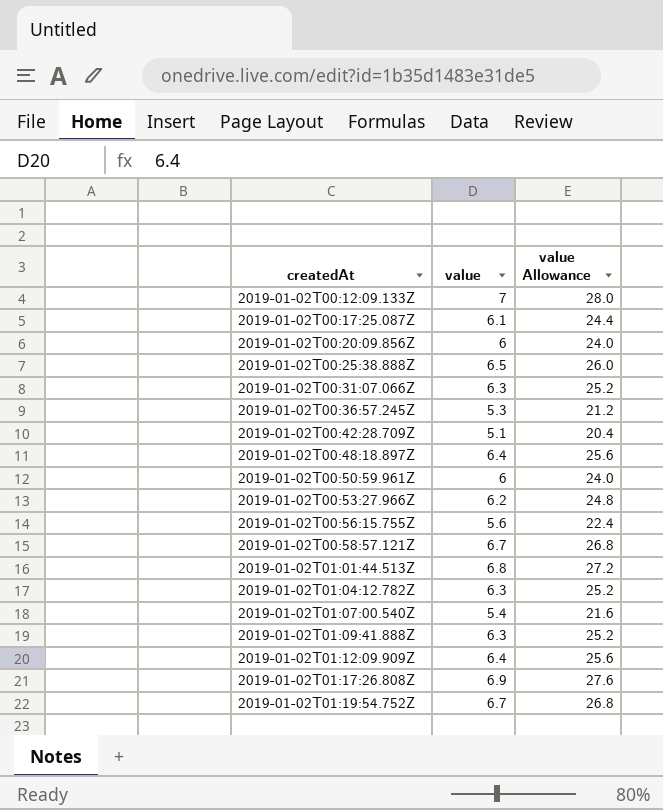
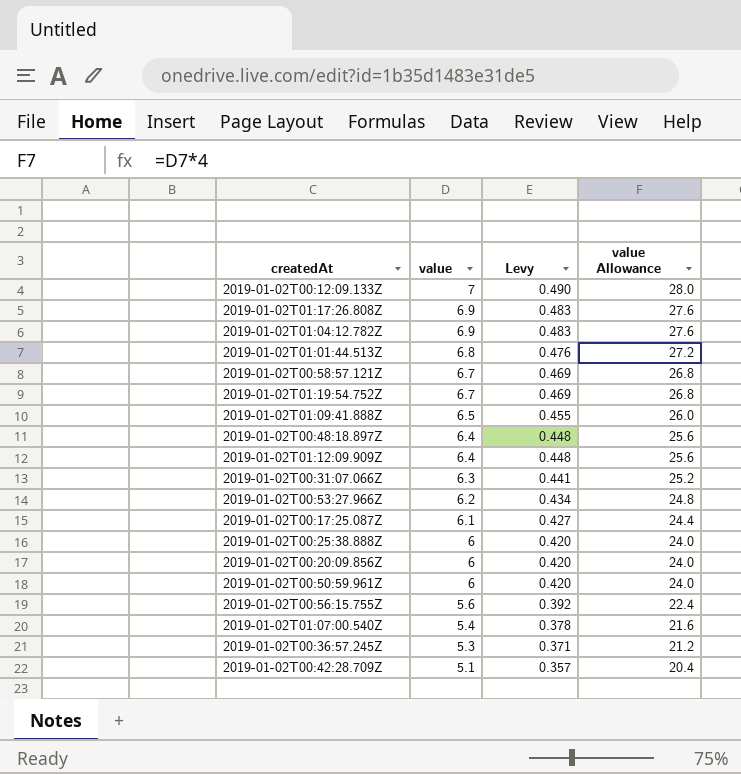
row order: createdAt ascending -> value descending
column Levy | formula: none -> [value] * 0.07
2019-01-02T01:04:12.782Z | value: 6.3 -> 6.9
2019-01-02T01:04:12.782Z | value Allowance: 25.2 -> 27.6
2019-01-02T01:09:41.888Z | value: 6.3 -> 6.5
2019-01-02T01:09:41.888Z | value Allowance: 25.2 -> 26.0
2019-01-02T00:25:38.888Z | value: 6.5 -> 6
2019-01-02T00:25:38.888Z | value Allowance: 26.0 -> 24.0

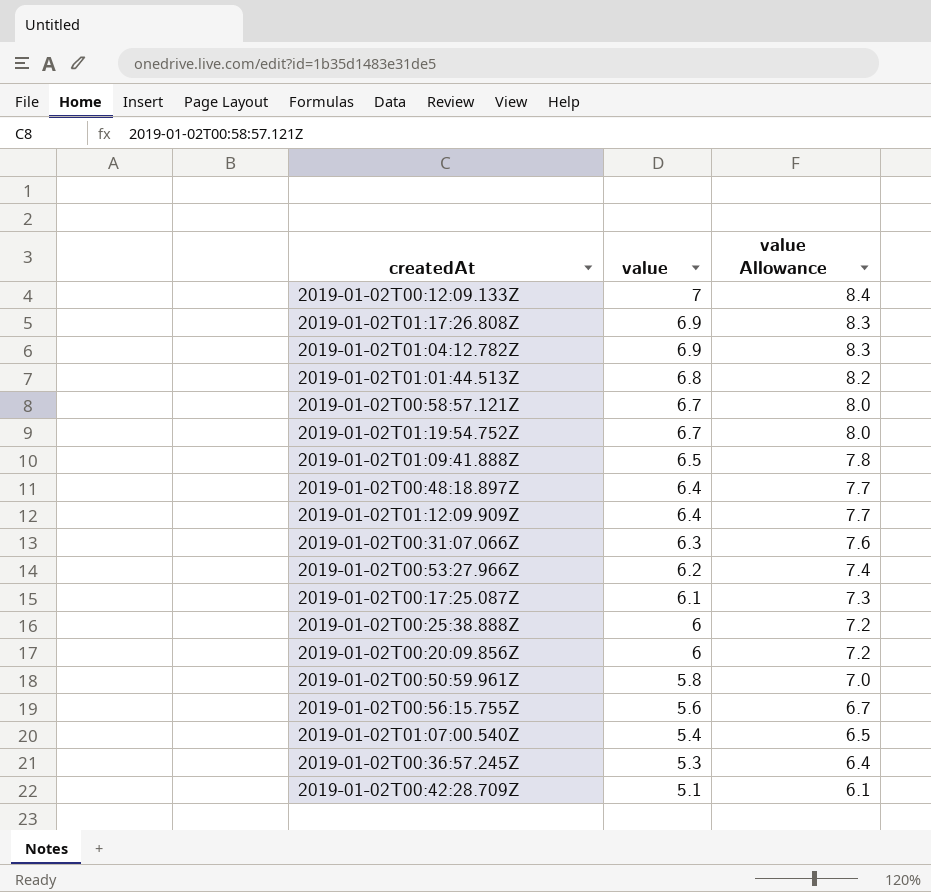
column Levy | formula: [value] * 0.07 -> none
column value Allowance | formula: [value] * 4 -> [value] * 1.2
2019-01-02T00:50:59.961Z | value: 6 -> 5.8

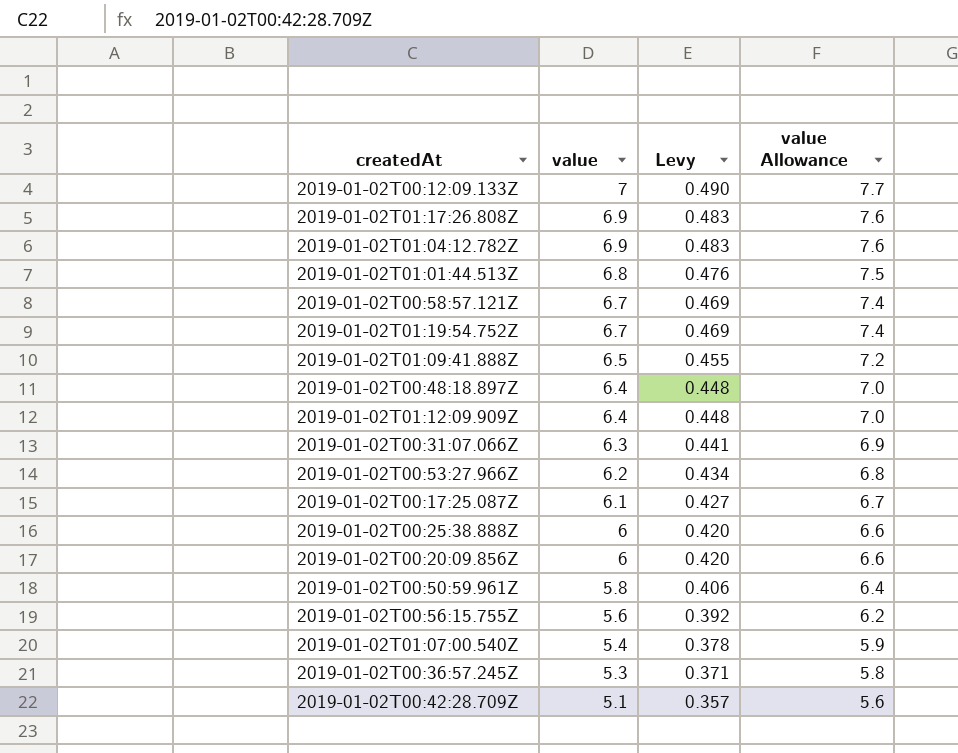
column Levy | formula: none -> [value] * 0.07
column value Allowance | formula: [value] * 1.2 -> [value] * 1.1

